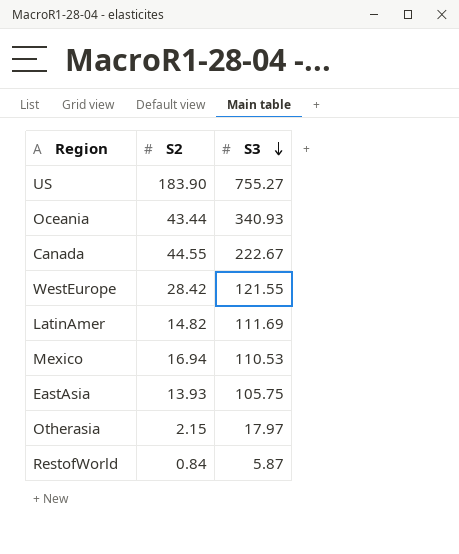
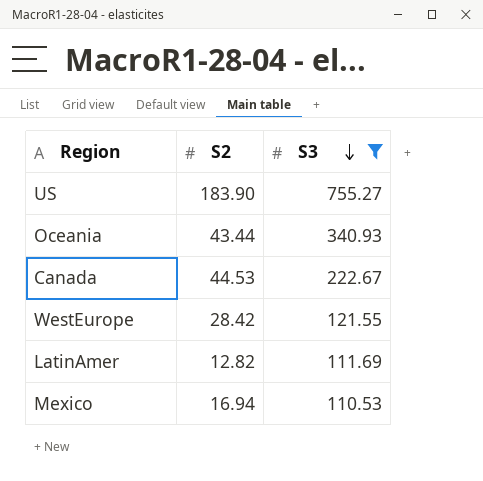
filter: none -> S3 >= 110.53
Canada | S2: 44.55 -> 44.53
LatinAmer | S2: 14.82 -> 12.82

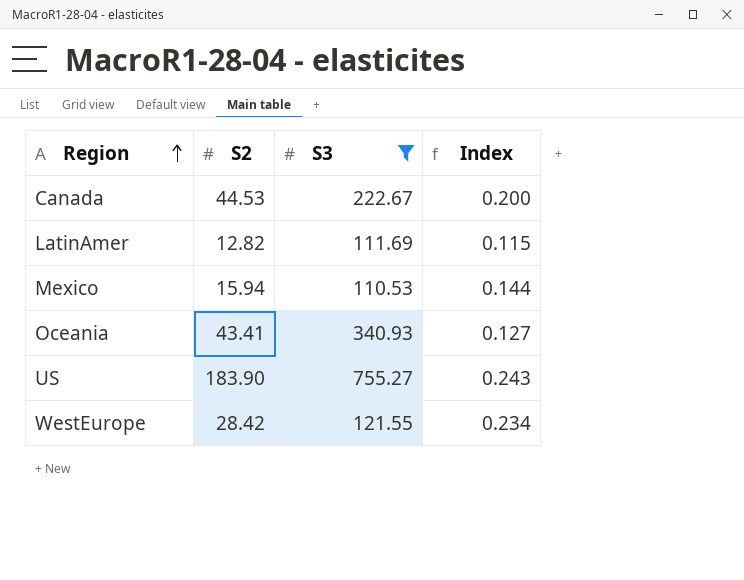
row order: S3 descending -> Region ascending
column Index | formula: none -> [S2] / [S3]
Mexico | S2: 16.94 -> 15.94
Oceania | S2: 43.44 -> 43.41

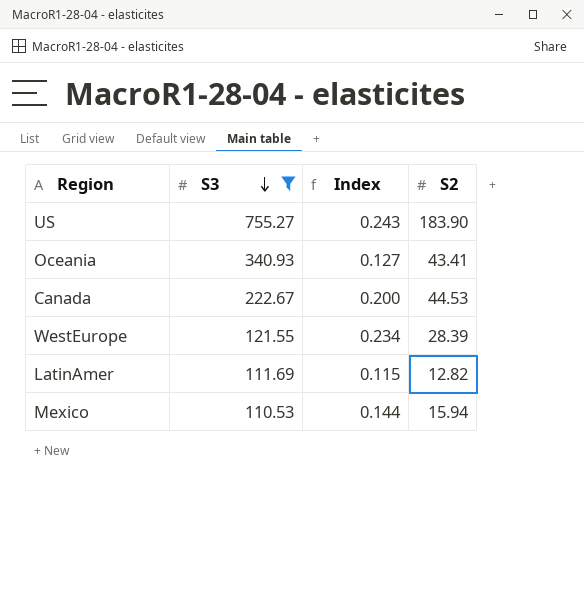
row order: Region ascending -> S3 descending
column S2 | position: 2 -> 4
WestEurope | S2: 28.42 -> 28.39

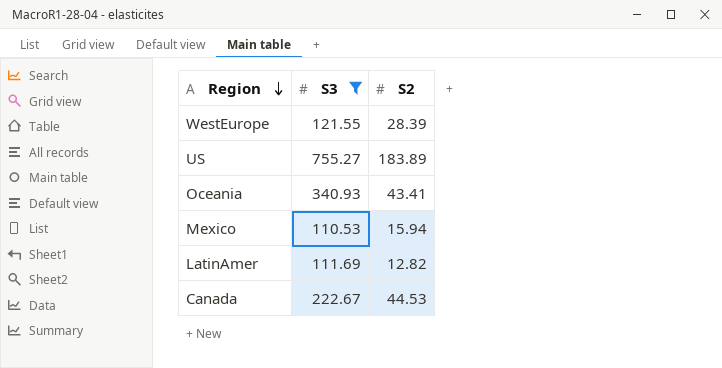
row order: S3 descending -> Region descending
column Index | formula: [S2] / [S3] -> none
US | S2: 183.90 -> 183.89

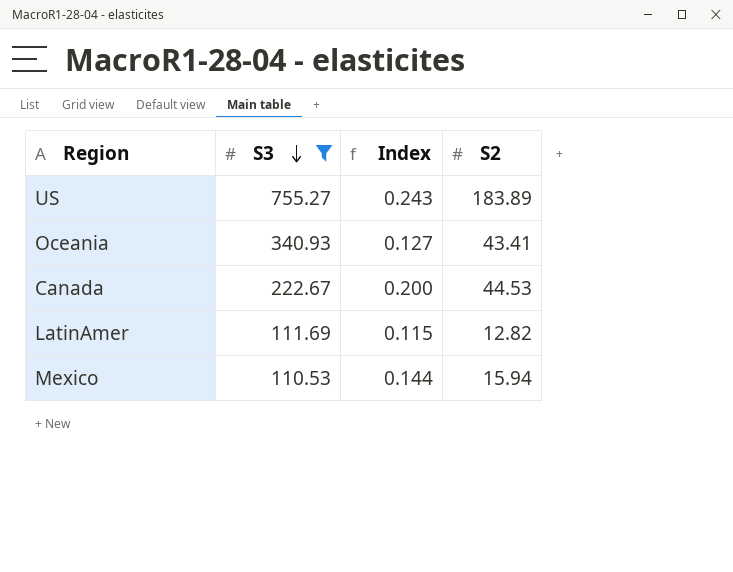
row order: Region descending -> S3 descending
column Index | formula: none -> [S2] / [S3]
row WestEurope: 121.55 | 28.39 -> none

